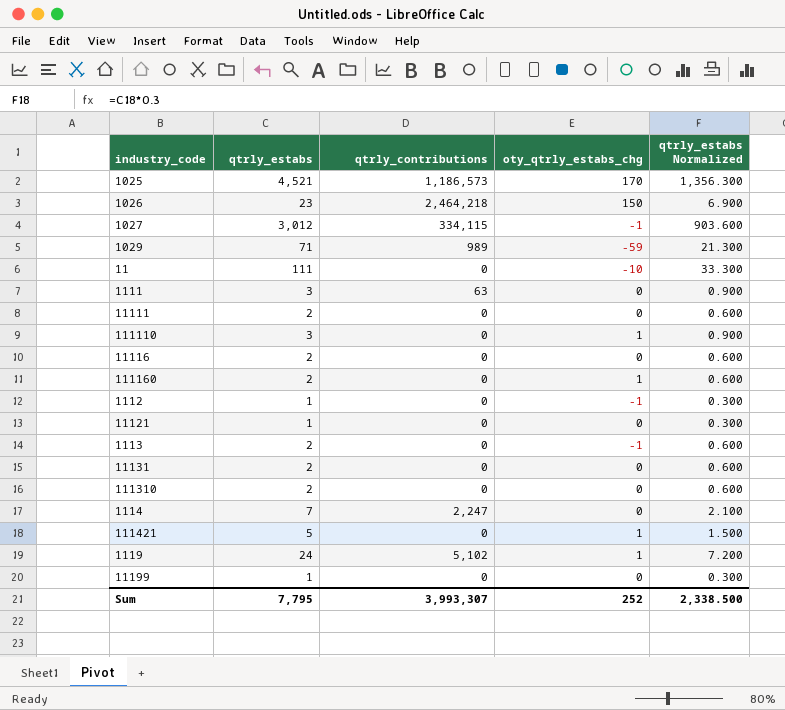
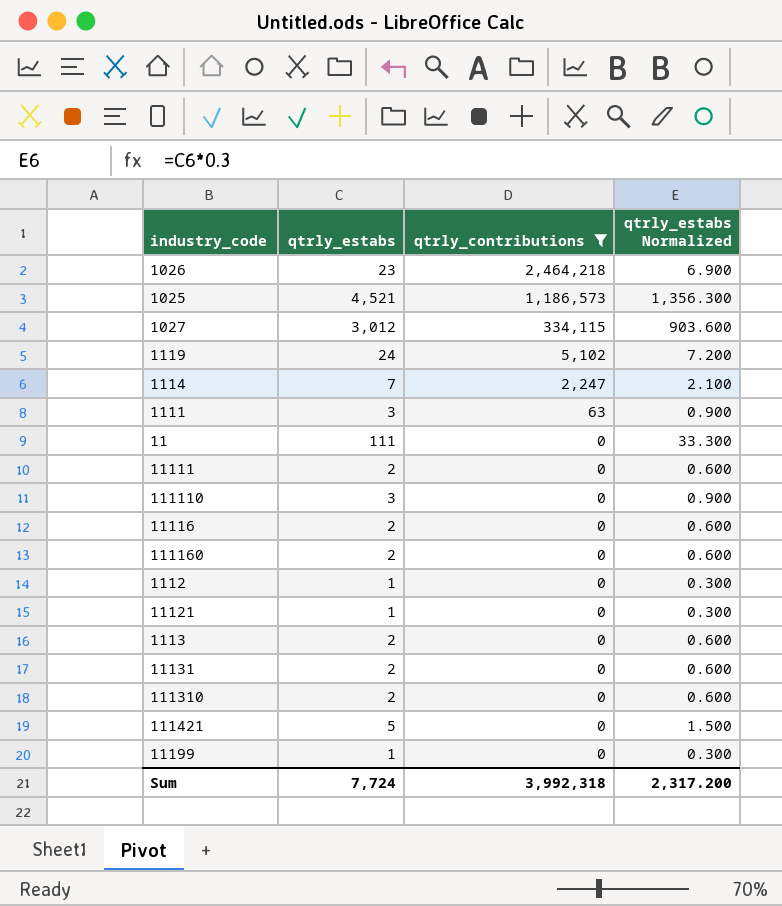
filter: none -> qtrly_contributions != 989
row order: none -> qtrly_contributions descending
column oty_qtrly_estabs_chg | position: 4 -> none
Sum | qtrly_estabs: 7,795 -> 7,724
Sum | qtrly_contributions: 3,993,307 -> 3,992,318
Sum | qtrly_estabs Normalized: 2,338.500 -> 2,317.200

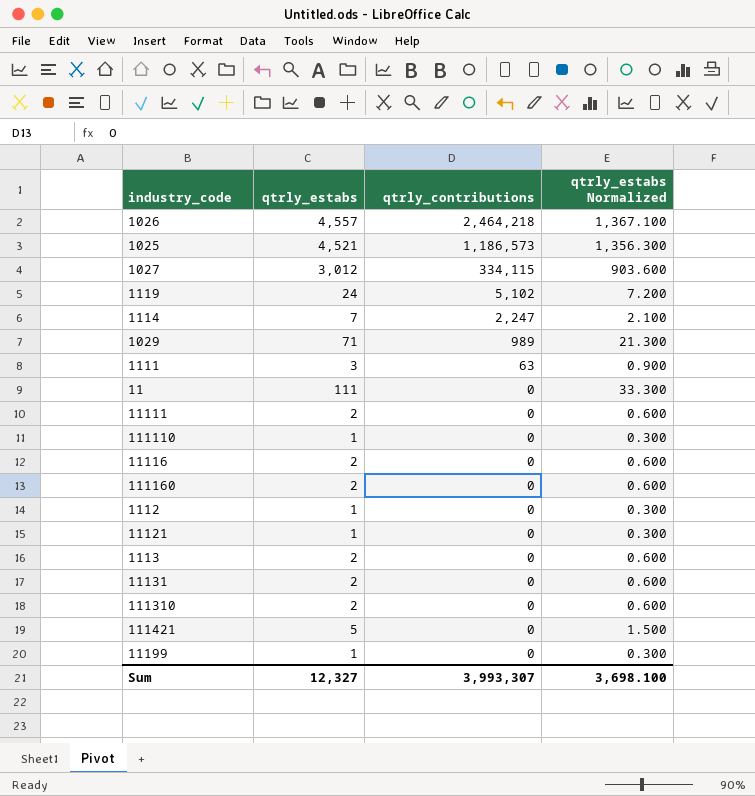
filter: qtrly_contributions != 989 -> none
1026 | qtrly_estabs: 23 -> 4,557
1026 | qtrly_estabs Normalized: 6.900 -> 1,367.100
111110 | qtrly_estabs: 3 -> 1
111110 | qtrly_estabs Normalized: 0.900 -> 0.300
Sum | qtrly_estabs: 7,724 -> 12,327
Sum | qtrly_contributions: 3,992,318 -> 3,993,307
Sum | qtrly_estabs Normalized: 2,317.200 -> 3,698.100

